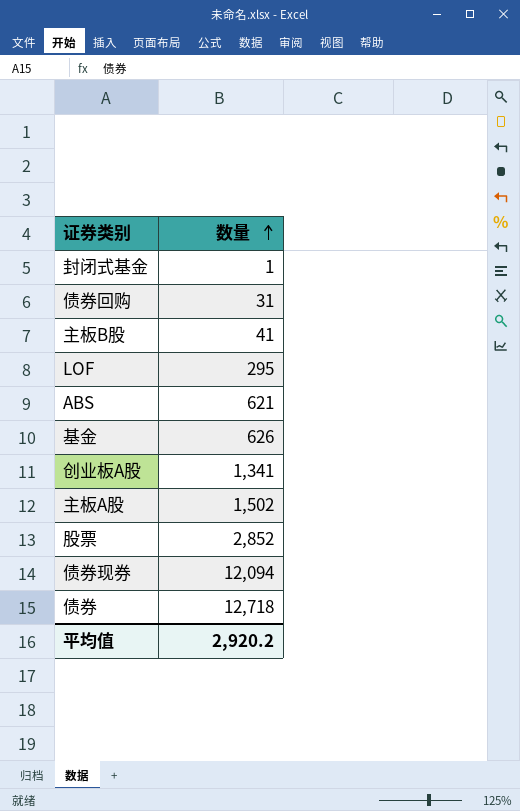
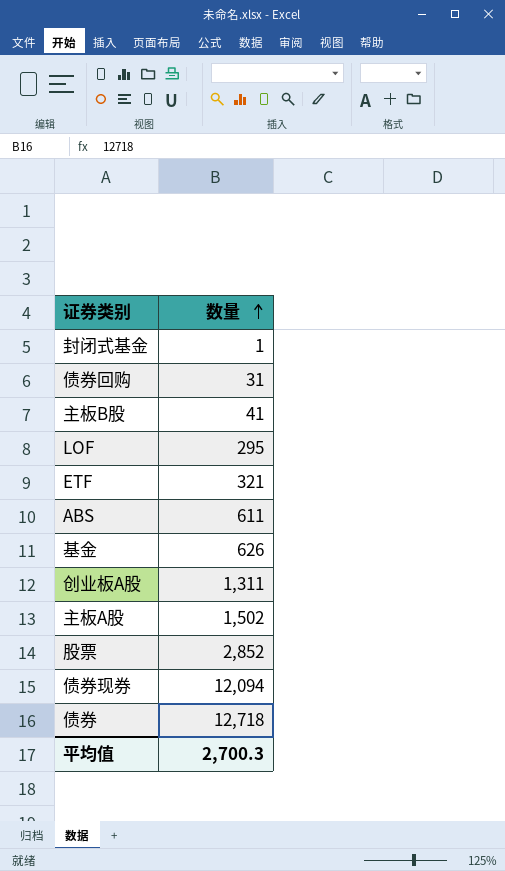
row ETF: none -> 321
ABS | 数量: 621 -> 611
创业板A股 | 数量: 1,341 -> 1,311
平均值 | 数量: 2,920.2 -> 2,700.3

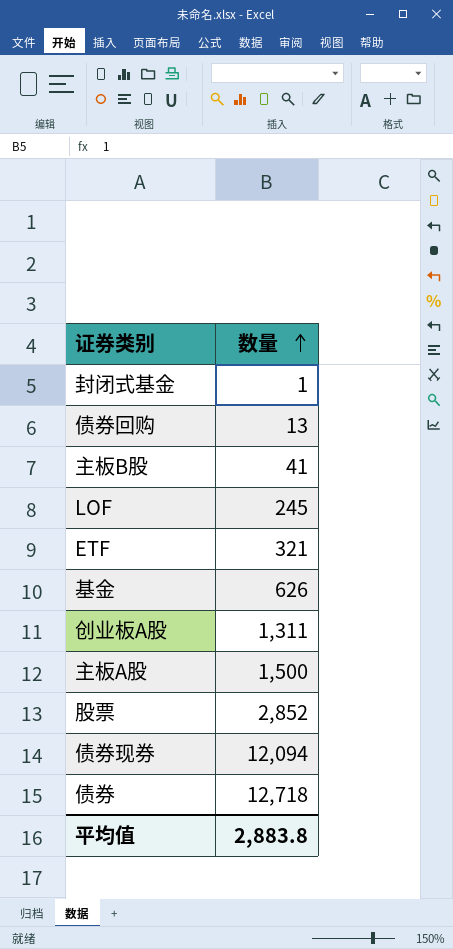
row ABS: 611 -> none
债券回购 | 数量: 31 -> 13
LOF | 数量: 295 -> 245
主板A股 | 数量: 1,502 -> 1,500
平均值 | 数量: 2,700.3 -> 2,883.8

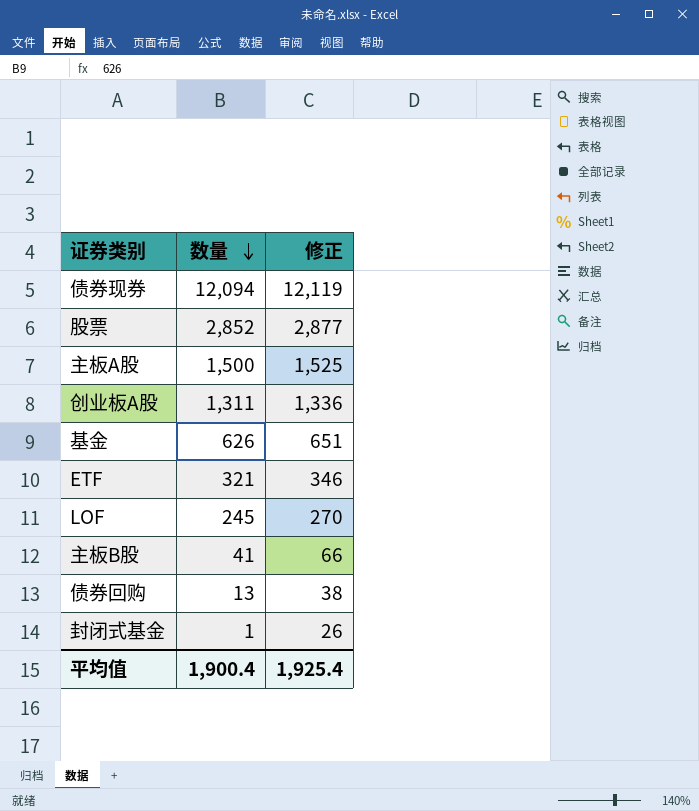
row order: 数量 ascending -> 数量 descending
column 修正 | formula: none -> [数量] + 25
row 债券: 12,718 -> none
平均值 | 数量: 2,883.8 -> 1,900.4

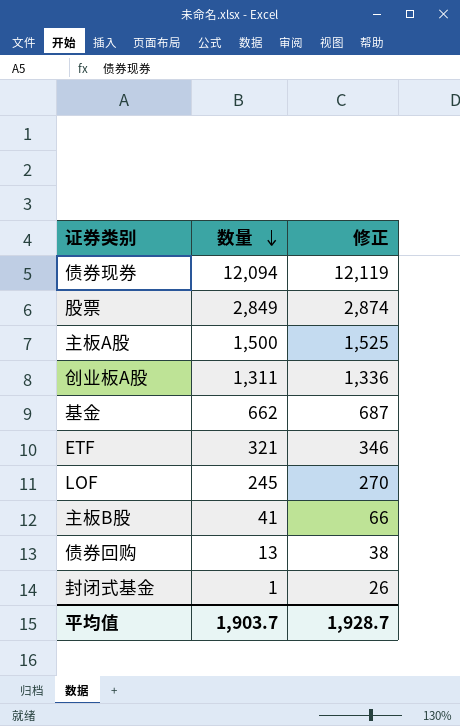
股票 | 数量: 2,852 -> 2,849
股票 | 修正: 2,877 -> 2,874
基金 | 数量: 626 -> 662
基金 | 修正: 651 -> 687
平均值 | 数量: 1,900.4 -> 1,903.7
平均值 | 修正: 1,925.4 -> 1,928.7

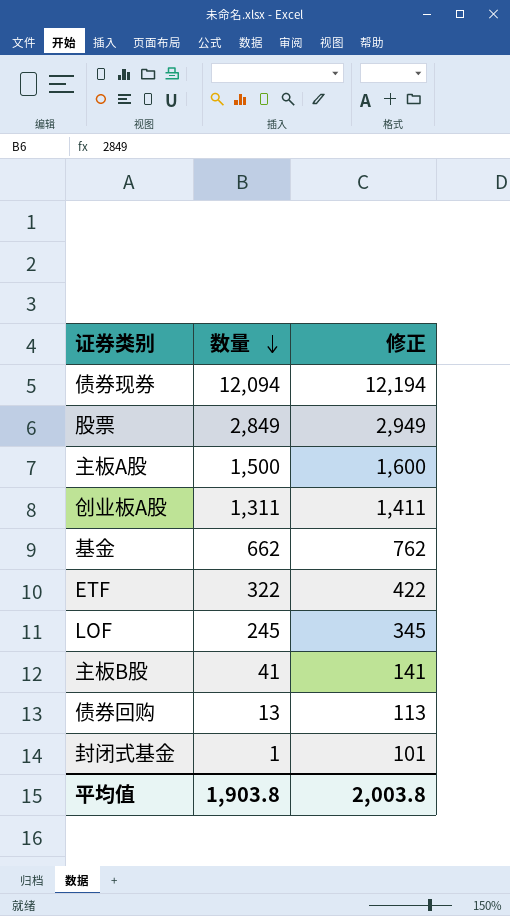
column 修正 | formula: [数量] + 25 -> [数量] + 100
ETF | 数量: 321 -> 322
平均值 | 数量: 1,903.7 -> 1,903.8
平均值 | 修正: 1,928.7 -> 2,003.8

